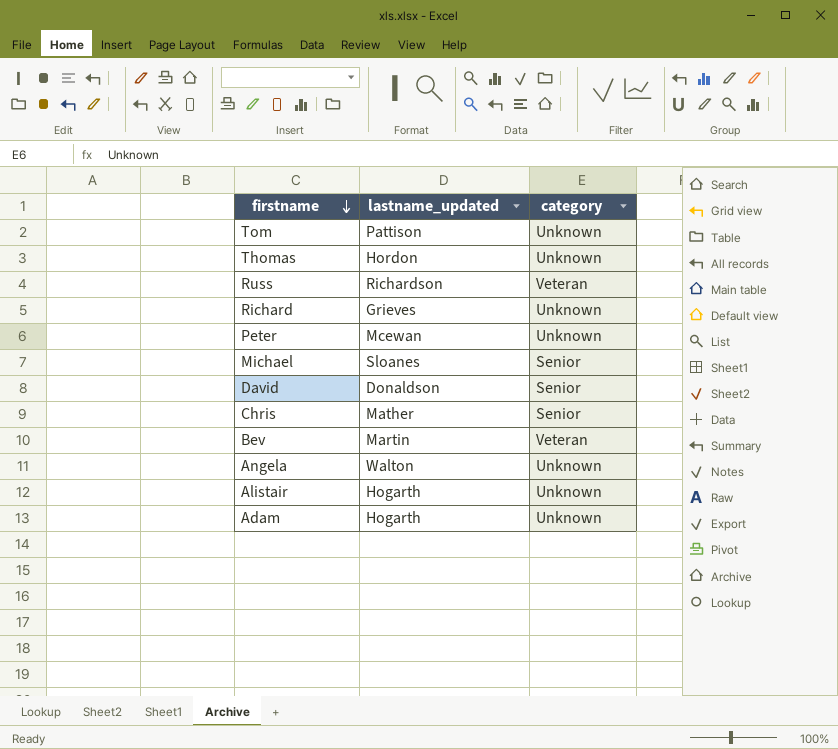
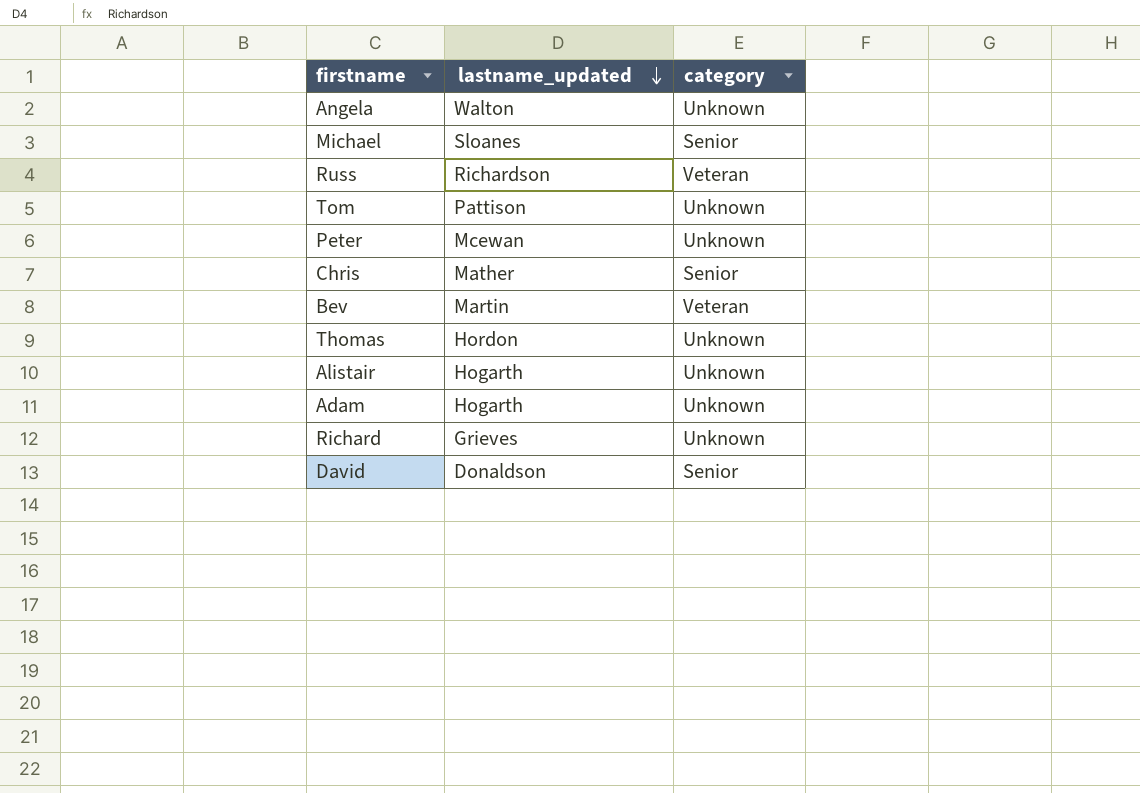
row order: firstname descending -> lastname_updated descending

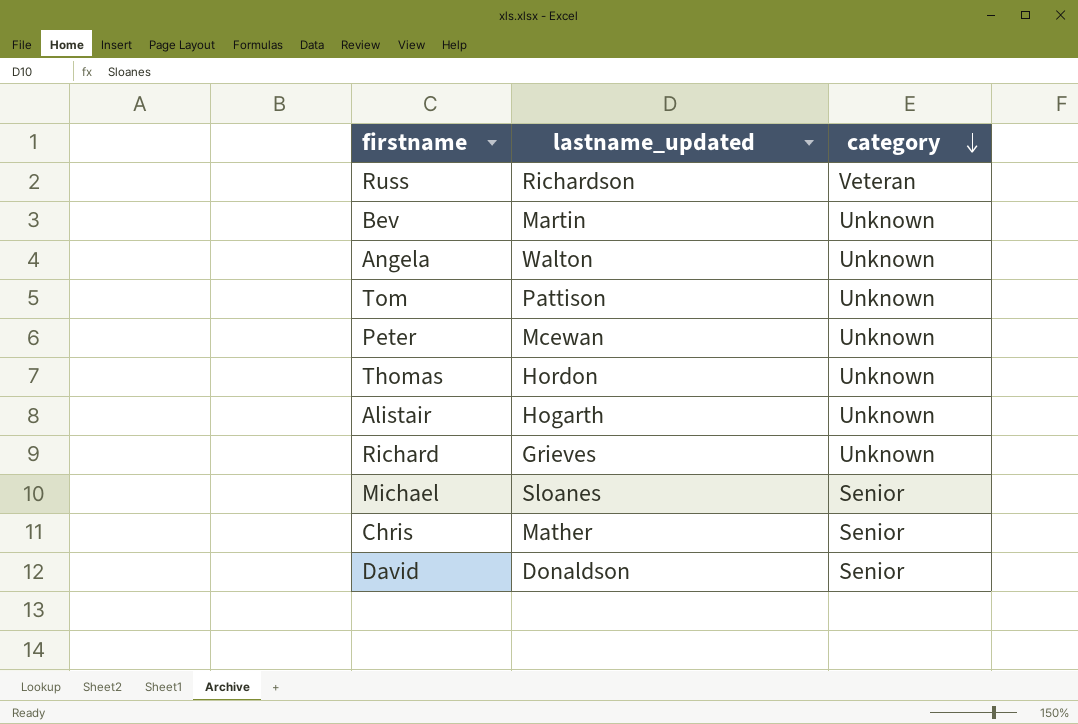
row order: lastname_updated descending -> category descending
row Adam: Hogarth | Unknown -> none
Bev | category: Veteran -> Unknown

